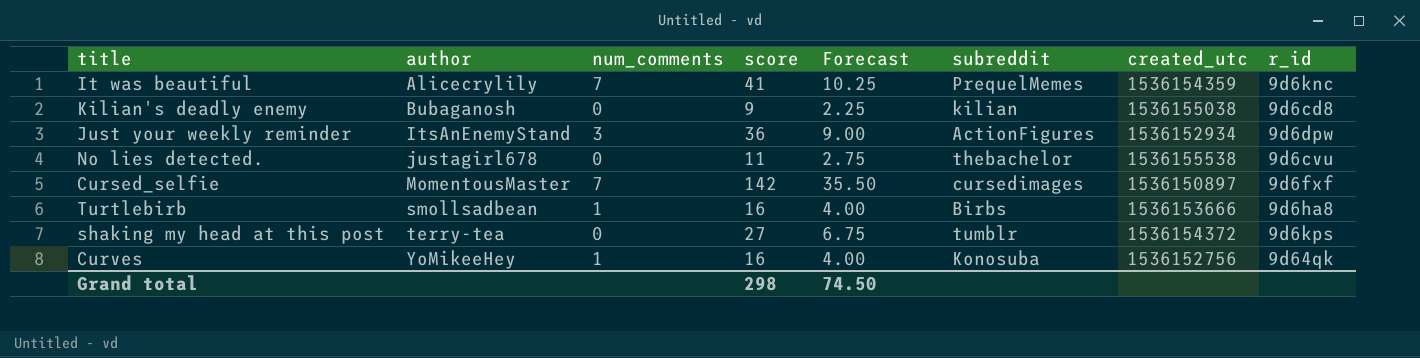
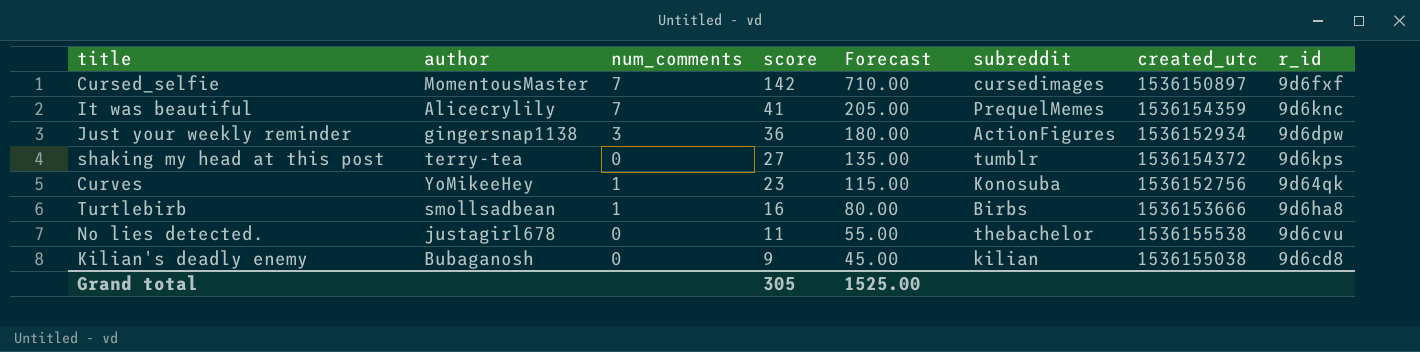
row order: author ascending -> score descending
column Forecast | formula: [score] * 0.25 -> [score] * 5
Just your weekly reminder | author: ItsAnEnemyStand -> gingersnap1138
Curves | score: 16 -> 23
Grand total | score: 298 -> 305
Grand total | Forecast: 74.50 -> 1525.00

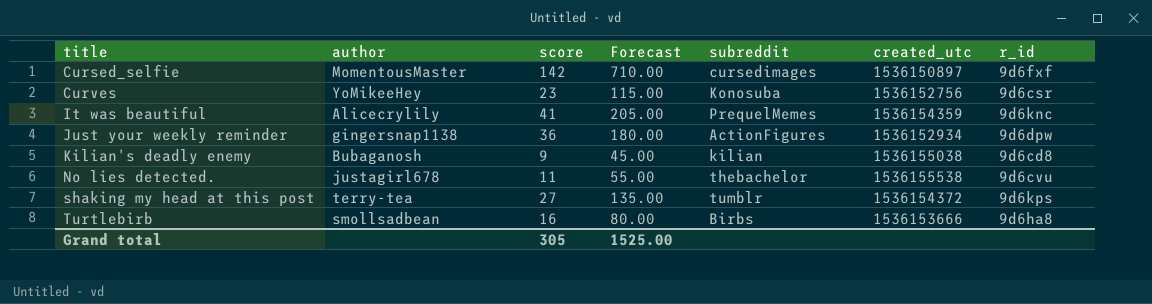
row order: score descending -> title ascending
column num_comments | position: 3 -> none
Curves | r_id: 9d64qk -> 9d6csr

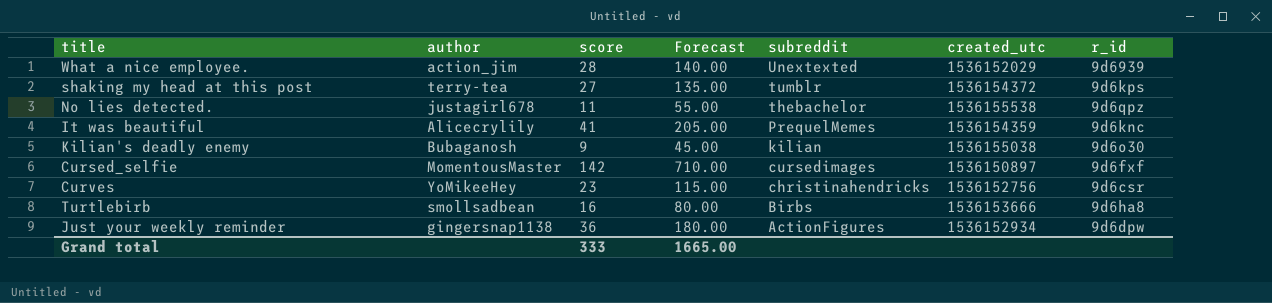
row order: title ascending -> subreddit descending
row What a nice employee.: none -> action_jim | 28 | 140.00 | Unextexted | 1536152029 | 9d6939
No lies detected. | r_id: 9d6cvu -> 9d6qpz
Kilian's deadly enemy | r_id: 9d6cd8 -> 9d6o30
Curves | subreddit: Konosuba -> christinahendricks
Grand total | score: 305 -> 333
Grand total | Forecast: 1525.00 -> 1665.00

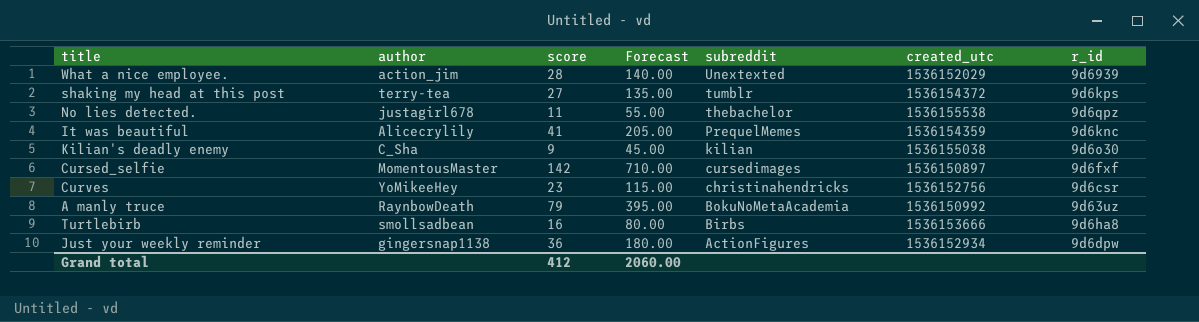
Kilian's deadly enemy | author: Bubaganosh -> C_Sha
row A manly truce: none -> RaynbowDeath | 79 | 395.00 | BokuNoMetaAcademia | 1536150992 | 9d63uz
Grand total | score: 333 -> 412
Grand total | Forecast: 1665.00 -> 2060.00

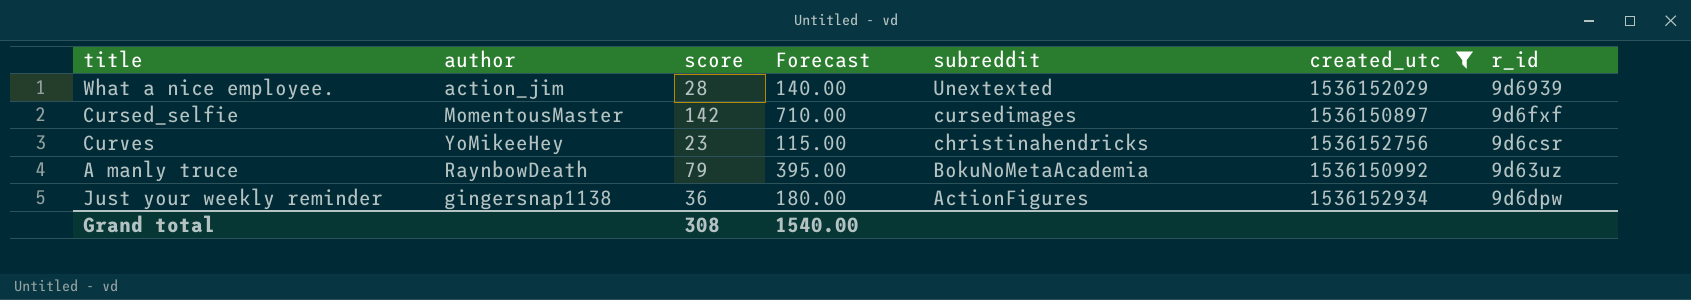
filter: none -> created_utc <= 1536152934
Grand total | score: 412 -> 308
Grand total | Forecast: 2060.00 -> 1540.00

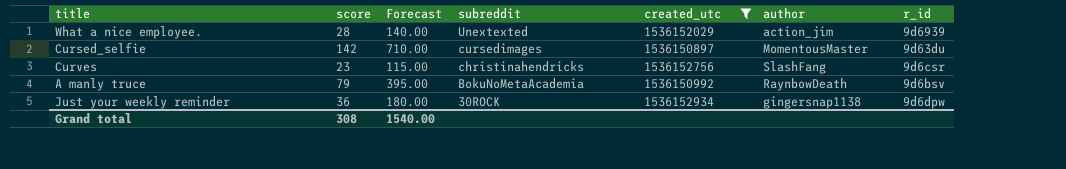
column author | position: 2 -> 6
Cursed_selfie | r_id: 9d6fxf -> 9d63du
Curves | author: YoMikeeHey -> SlashFang
A manly truce | r_id: 9d63uz -> 9d6bsv
Just your weekly reminder | subreddit: ActionFigures -> 30ROCK

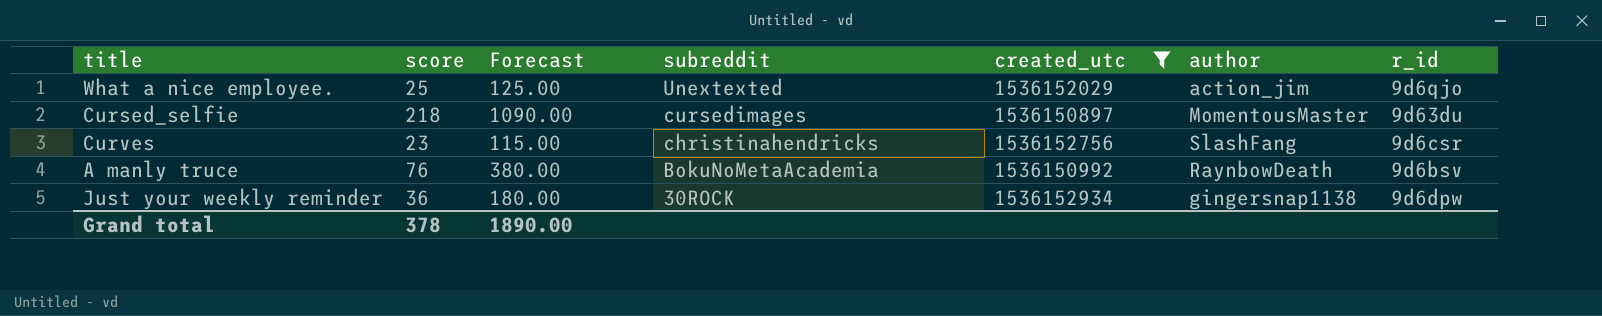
What a nice employee. | score: 28 -> 25
What a nice employee. | Forecast: 140.00 -> 125.00
What a nice employee. | r_id: 9d6939 -> 9d6qjo
Cursed_selfie | score: 142 -> 218
Cursed_selfie | Forecast: 710.00 -> 1090.00
A manly truce | score: 79 -> 76
A manly truce | Forecast: 395.00 -> 380.00
Grand total | score: 308 -> 378
Grand total | Forecast: 1540.00 -> 1890.00

